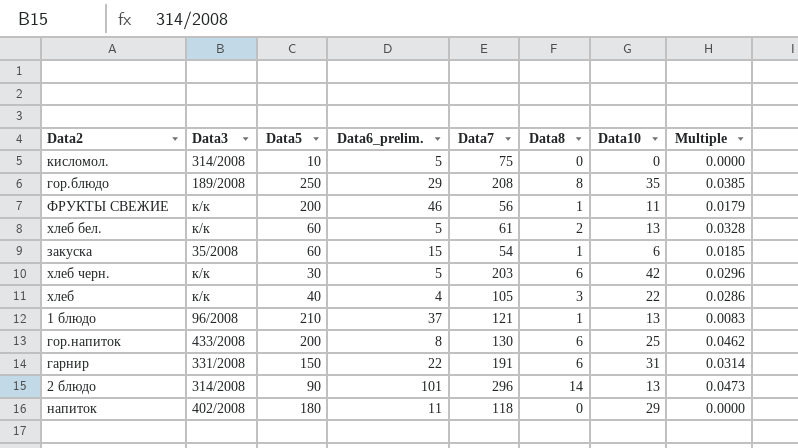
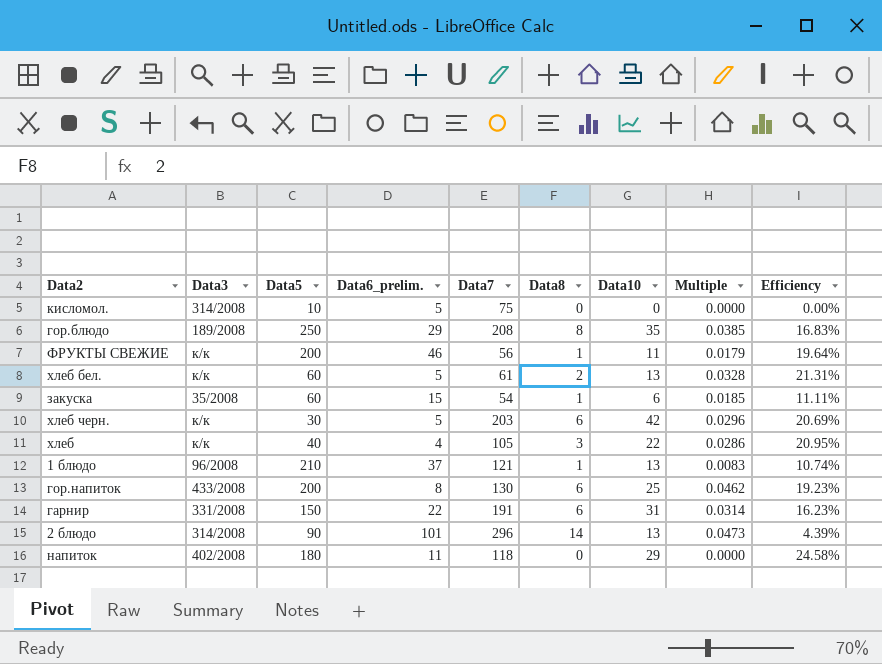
column Efficiency | formula: none -> [Data10] / [Data7]

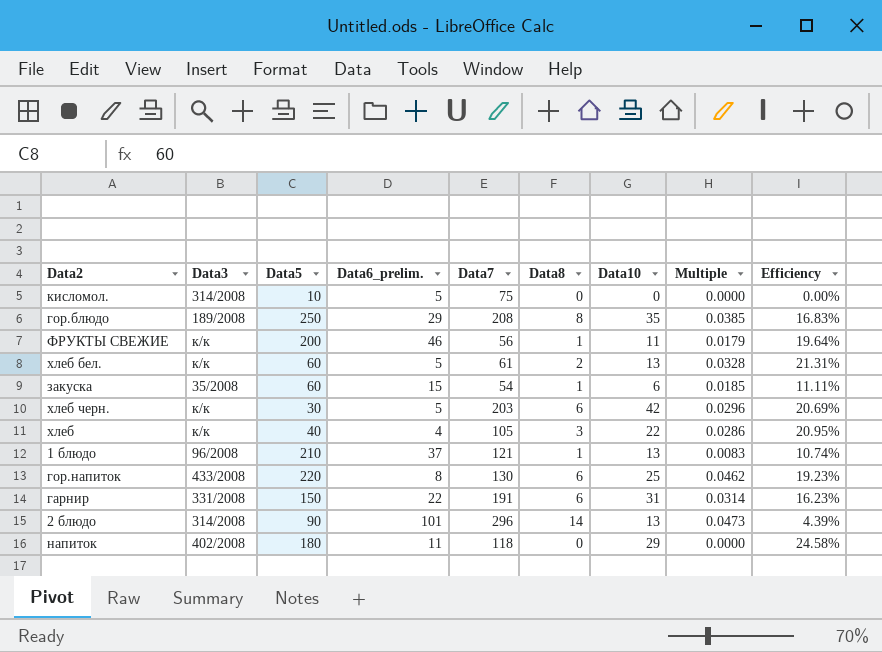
гор.напиток | Data5: 200 -> 220

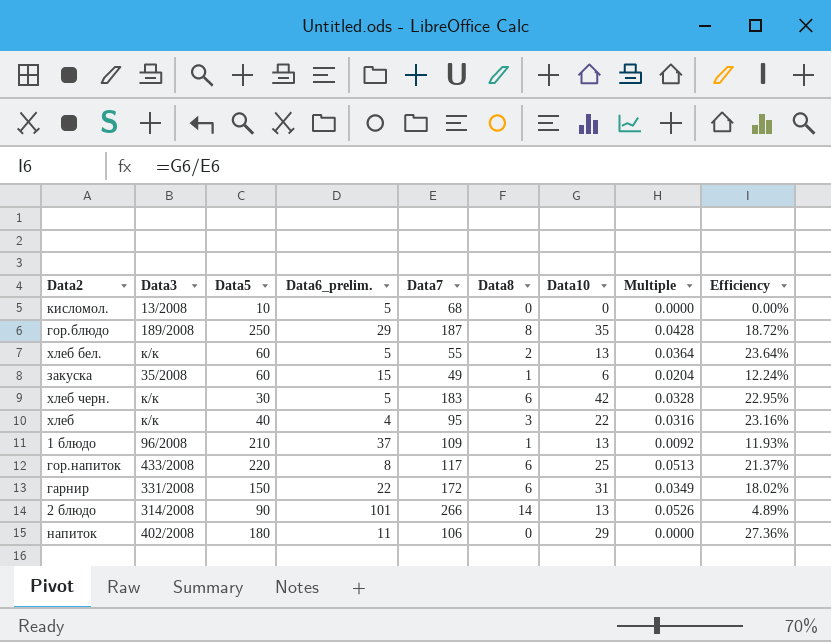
row ФРУКТЫ СВЕЖИЕ: к/к | 200 | 46 | 56 | 1 | 11 | 0.0179 | 19.64% -> none
кисломол. | Data3: 314/2008 -> 13/2008
кисломол. | Data7: 75 -> 68
гор.блюдо | Data7: 208 -> 187
гор.блюдо | Multiple: 0.0385 -> 0.0428
гор.блюдо | Efficiency: 16.83% -> 18.72%
хлеб бел. | Data7: 61 -> 55
хлеб бел. | Multiple: 0.0328 -> 0.0364
хлеб бел. | Efficiency: 21.31% -> 23.64%
закуска | Data7: 54 -> 49
закуска | Multiple: 0.0185 -> 0.0204
закуска | Efficiency: 11.11% -> 12.24%
хлеб черн. | Data7: 203 -> 183
хлеб черн. | Multiple: 0.0296 -> 0.0328
хлеб черн. | Efficiency: 20.69% -> 22.95%
хлеб | Data7: 105 -> 95
хлеб | Multiple: 0.0286 -> 0.0316
хлеб | Efficiency: 20.95% -> 23.16%
1 блюдо | Data7: 121 -> 109
1 блюдо | Multiple: 0.0083 -> 0.0092
1 блюдо | Efficiency: 10.74% -> 11.93%
гор.напиток | Data7: 130 -> 117
гор.напиток | Multiple: 0.0462 -> 0.0513
гор.напиток | Efficiency: 19.23% -> 21.37%
гарнир | Data7: 191 -> 172
гарнир | Multiple: 0.0314 -> 0.0349
гарнир | Efficiency: 16.23% -> 18.02%
2 блюдо | Data7: 296 -> 266
2 блюдо | Multiple: 0.0473 -> 0.0526
2 блюдо | Efficiency: 4.39% -> 4.89%
напиток | Data7: 118 -> 106
напиток | Efficiency: 24.58% -> 27.36%

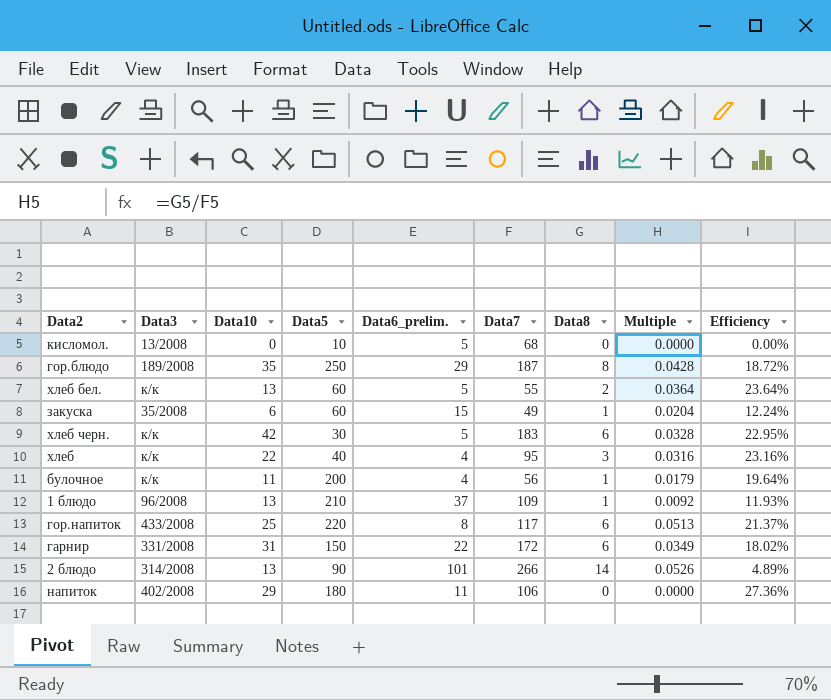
column Data10 | position: 7 -> 3
row булочное: none -> к/к | 11 | 200 | 4 | 56 | 1 | 0.0179 | 19.64%

